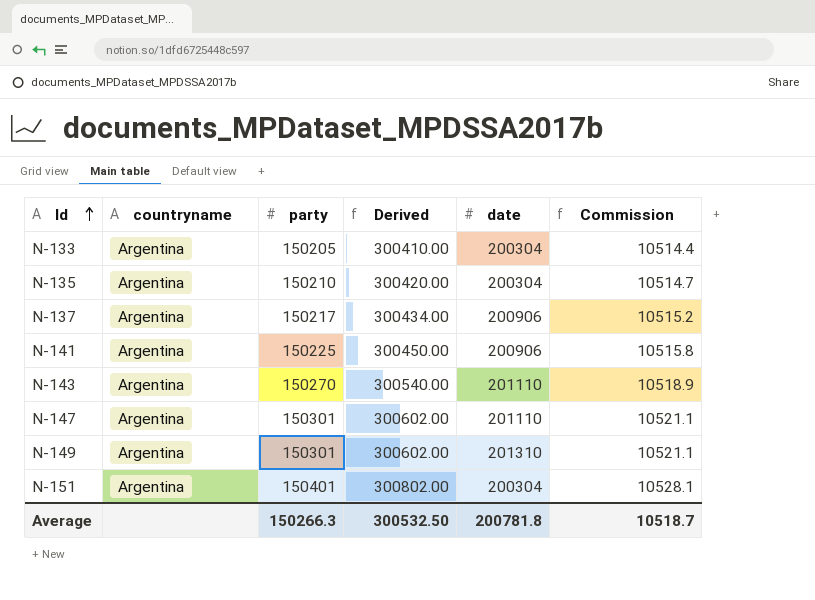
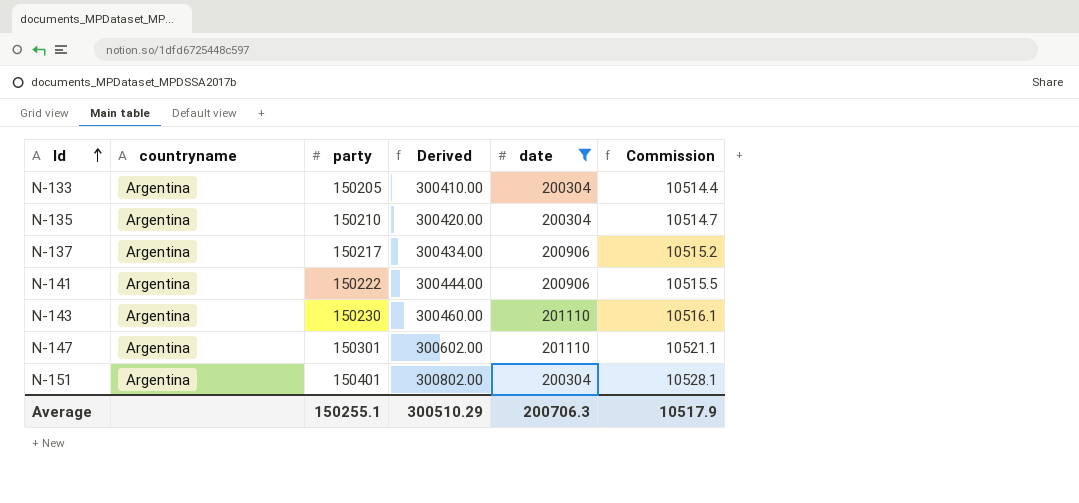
filter: none -> date != 201310
N-141 | party: 150225 -> 150222
N-141 | Derived: 300450.00 -> 300444.00
N-141 | Commission: 10515.8 -> 10515.5
N-143 | party: 150270 -> 150230
N-143 | Derived: 300540.00 -> 300460.00
N-143 | Commission: 10518.9 -> 10516.1
Average | party: 150266.3 -> 150255.1
Average | Derived: 300532.50 -> 300510.29
Average | date: 200781.8 -> 200706.3
Average | Commission: 10518.7 -> 10517.9

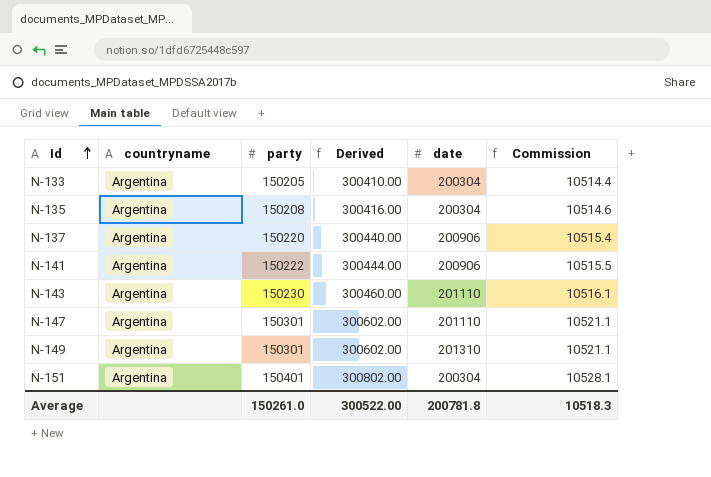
filter: date != 201310 -> none
N-135 | party: 150210 -> 150208
N-135 | Derived: 300420.00 -> 300416.00
N-135 | Commission: 10514.7 -> 10514.6
N-137 | party: 150217 -> 150220
N-137 | Derived: 300434.00 -> 300440.00
N-137 | Commission: 10515.2 -> 10515.4
Average | party: 150255.1 -> 150261.0
Average | Derived: 300510.29 -> 300522.00
Average | date: 200706.3 -> 200781.8
Average | Commission: 10517.9 -> 10518.3

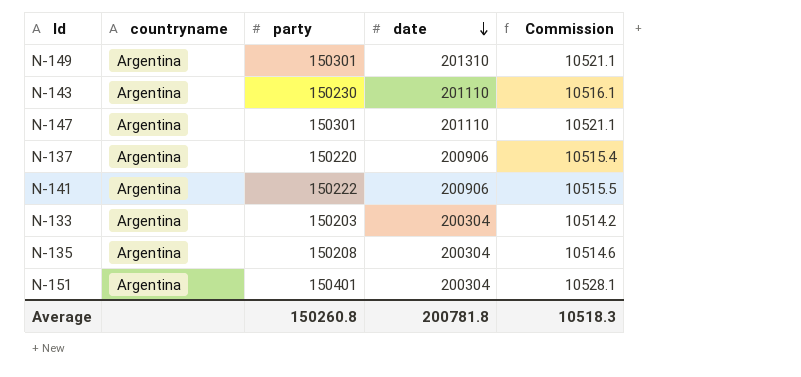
row order: Id ascending -> date descending
column Derived | formula: [party] * 2 -> none
N-133 | party: 150205 -> 150203
N-133 | Commission: 10514.4 -> 10514.2
Average | party: 150261.0 -> 150260.8

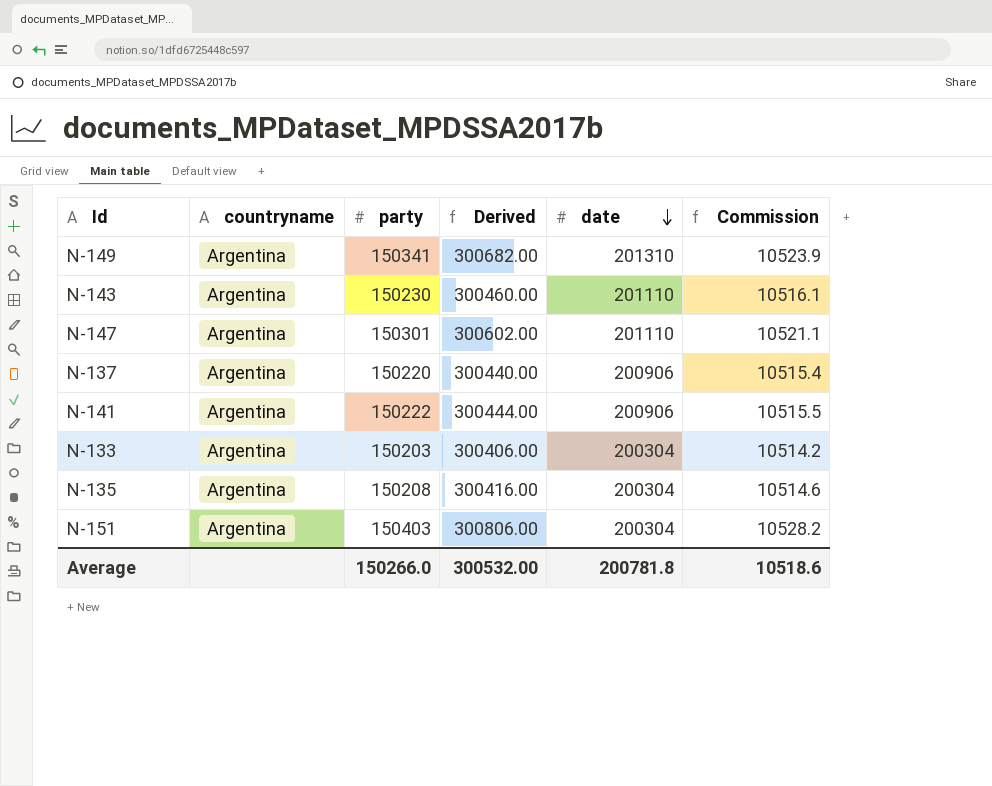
column Derived | formula: none -> [party] * 2
N-149 | party: 150301 -> 150341
N-149 | Commission: 10521.1 -> 10523.9
N-151 | party: 150401 -> 150403
N-151 | Commission: 10528.1 -> 10528.2
Average | party: 150260.8 -> 150266.0
Average | Commission: 10518.3 -> 10518.6

